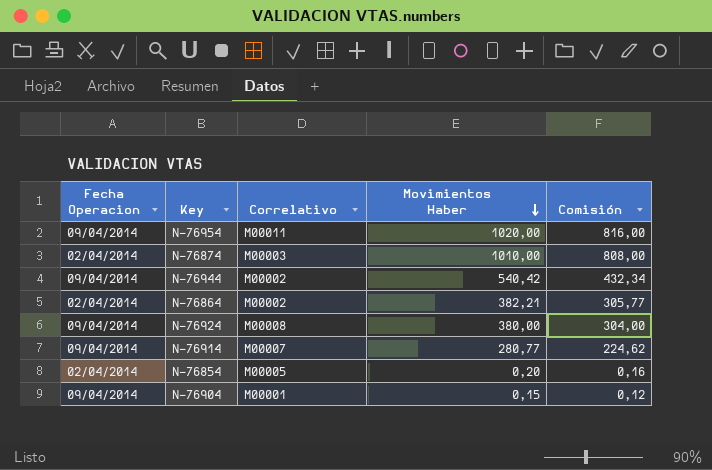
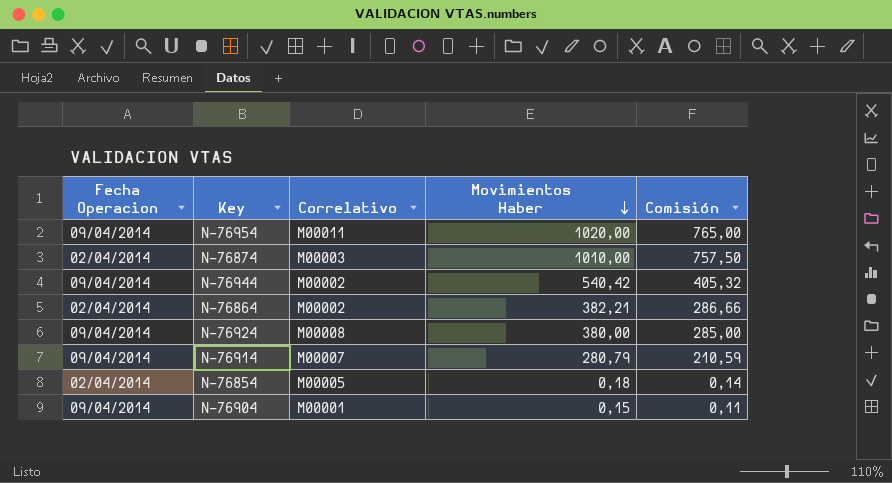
column Comisión | formula: [Movimientos Haber] * 0,8 -> [Movimientos Haber] * 0,75
N-76914 | Movimientos Haber: 280,77 -> 280,79
N-76854 | Movimientos Haber: 0,20 -> 0,18

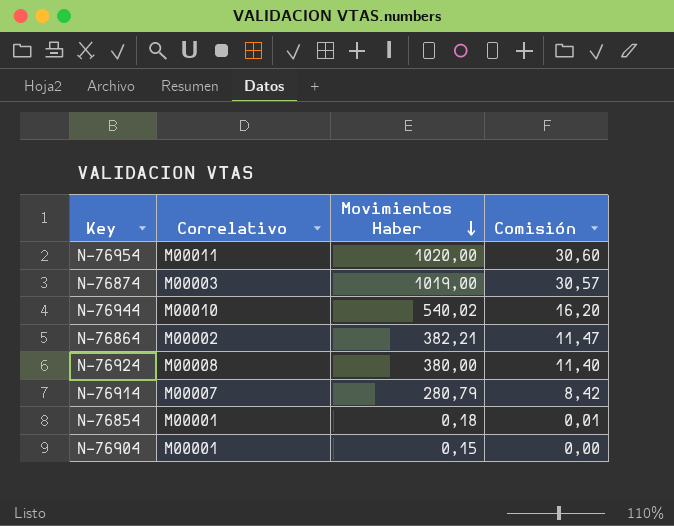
column Fecha Operacion | position: 1 -> none
column Comisión | formula: [Movimientos Haber] * 0,75 -> [Movimientos Haber] * 0,03
N-76874 | Movimientos Haber: 1010,00 -> 1019,00
N-76944 | Correlativo: M00002 -> M00010
N-76944 | Movimientos Haber: 540,42 -> 540,02
N-76854 | Correlativo: M00005 -> M00001

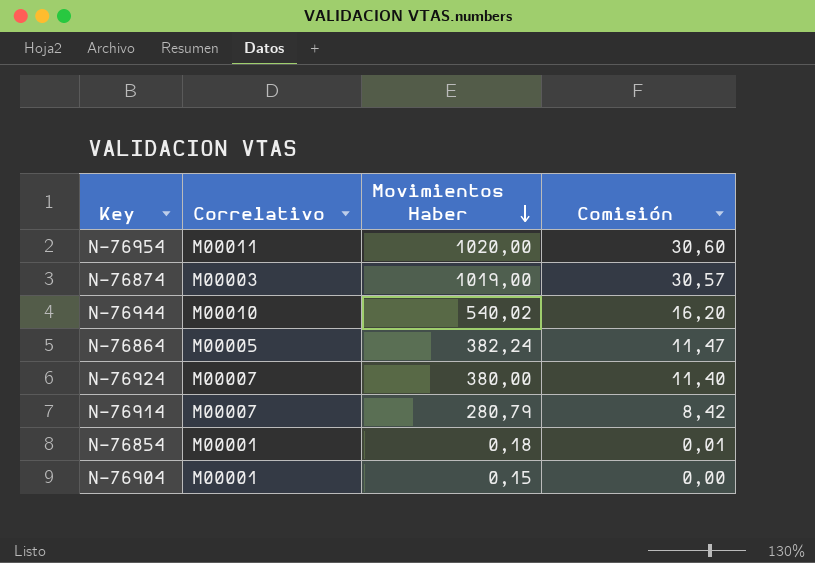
N-76864 | Correlativo: M00002 -> M00005
N-76864 | Movimientos Haber: 382,21 -> 382,24
N-76924 | Correlativo: M00008 -> M00007

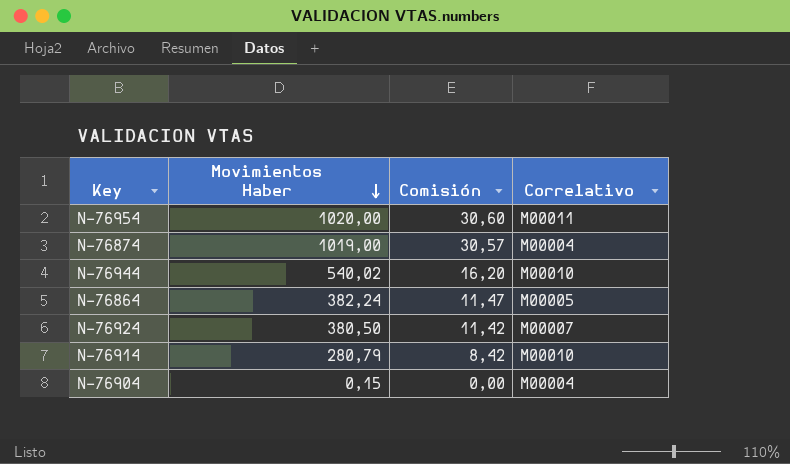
column Correlativo | position: 2 -> 4
row N-76854: M00001 | 0,18 | 0,01 -> none
N-76874 | Correlativo: M00003 -> M00004
N-76924 | Movimientos Haber: 380,00 -> 380,50
N-76924 | Comisión: 11,40 -> 11,42
N-76914 | Correlativo: M00007 -> M00010
N-76904 | Correlativo: M00001 -> M00004

